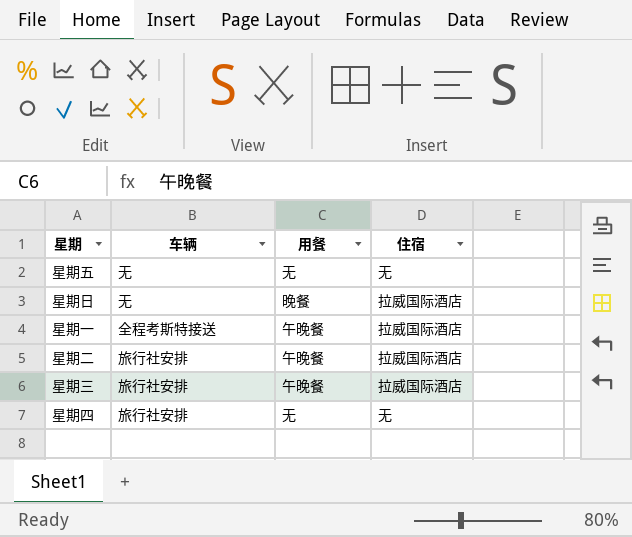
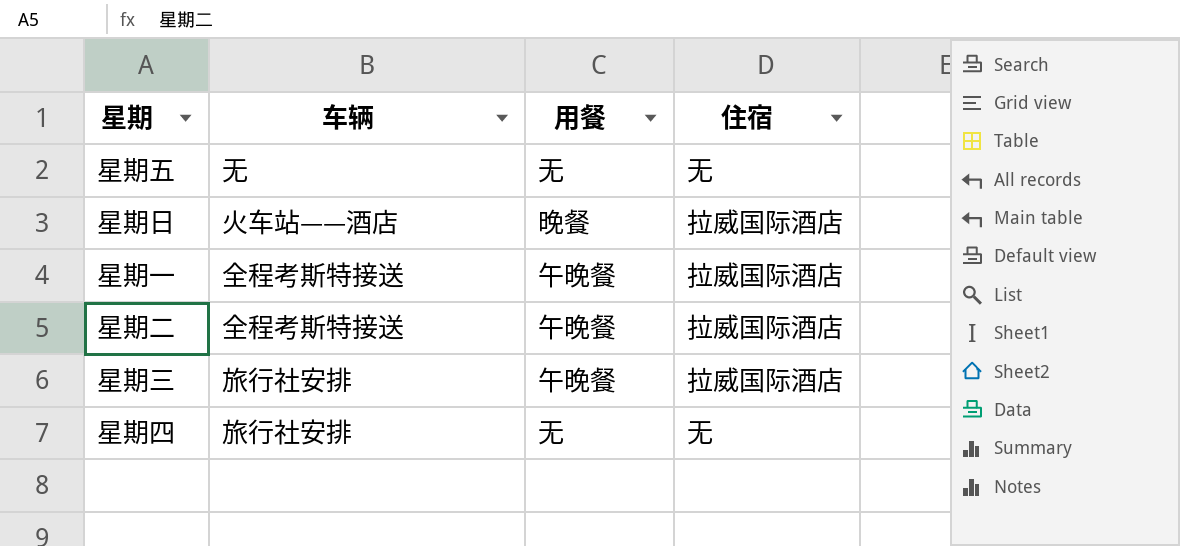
星期日 | 车辆: 无 -> 火车站——酒店
星期二 | 车辆: 旅行社安排 -> 全程考斯特接送

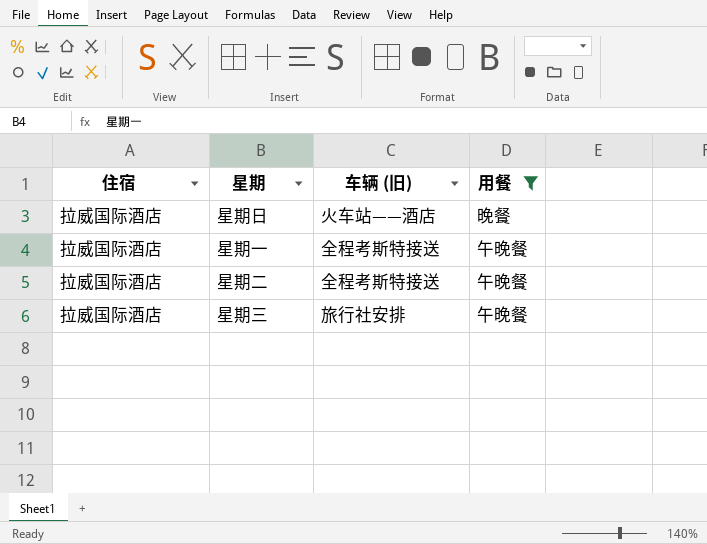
filter: none -> 用餐 != 无
column 住宿 | position: 4 -> 1
column name: 车辆 -> 车辆 (旧)

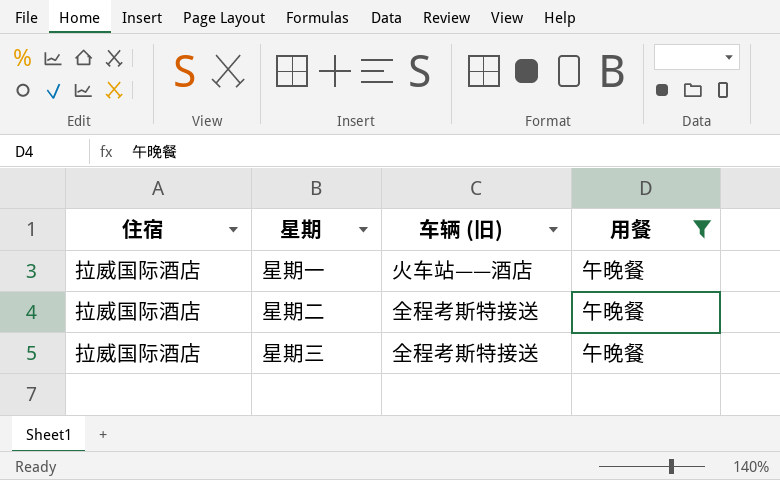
row 星期日: 拉威国际酒店 | 火车站——酒店 | 晚餐 -> none
星期一 | 车辆 (旧): 全程考斯特接送 -> 火车站——酒店
星期三 | 车辆 (旧): 旅行社安排 -> 全程考斯特接送

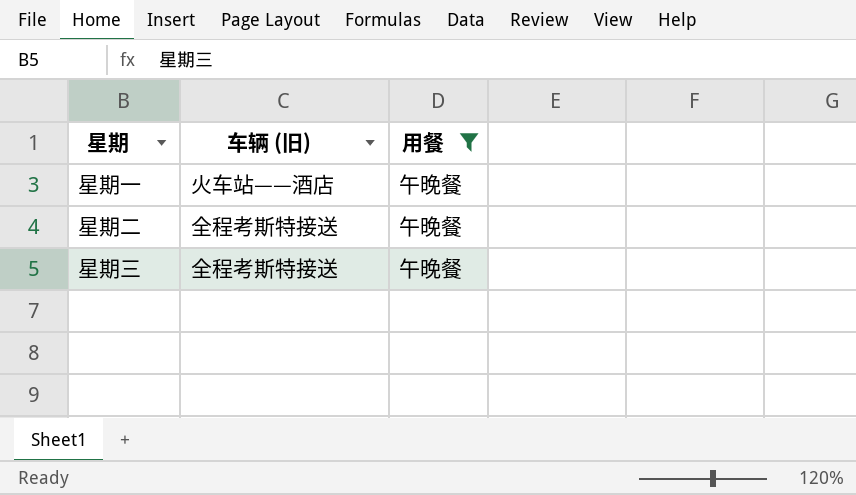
column 住宿 | position: 1 -> none

